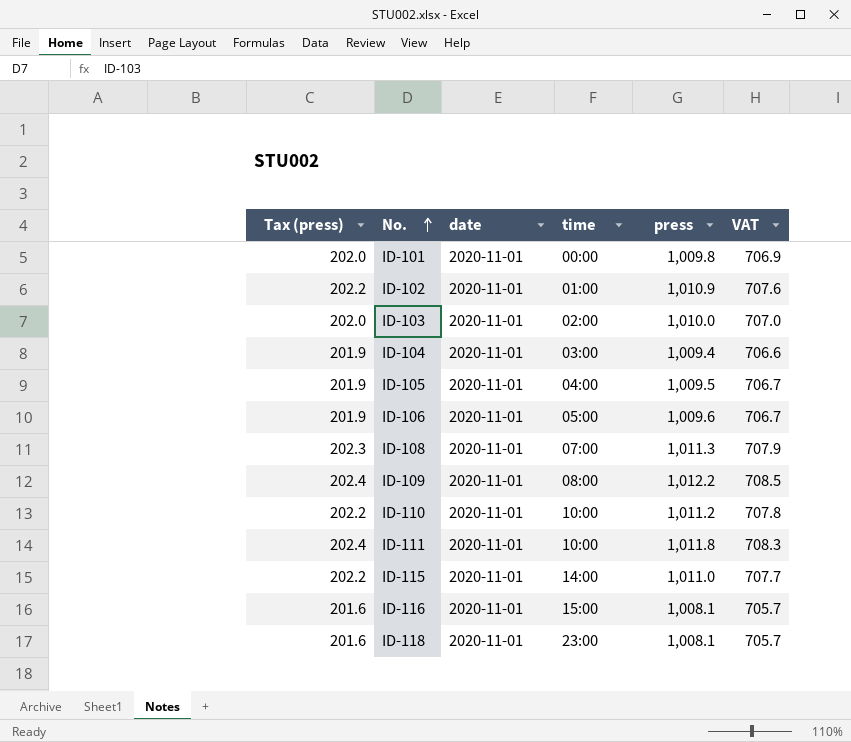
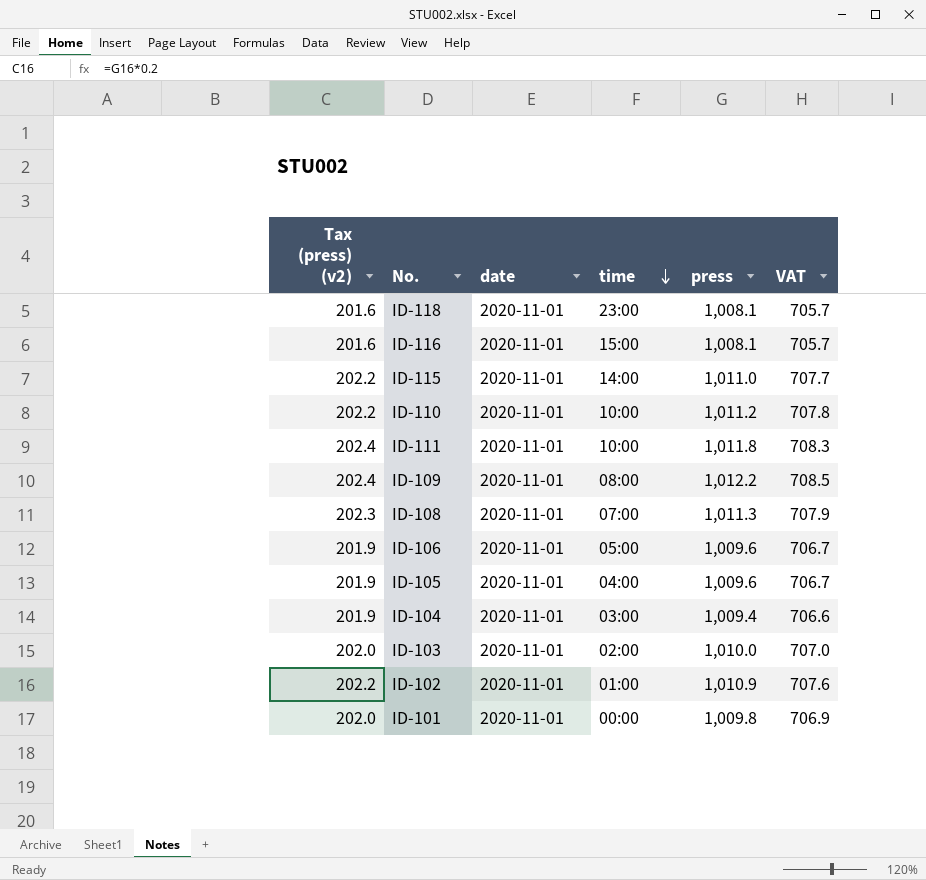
row order: No. ascending -> time descending
column name: Tax (press) -> Tax (press) (v2)
ID-105 | press: 1,009.5 -> 1,009.6

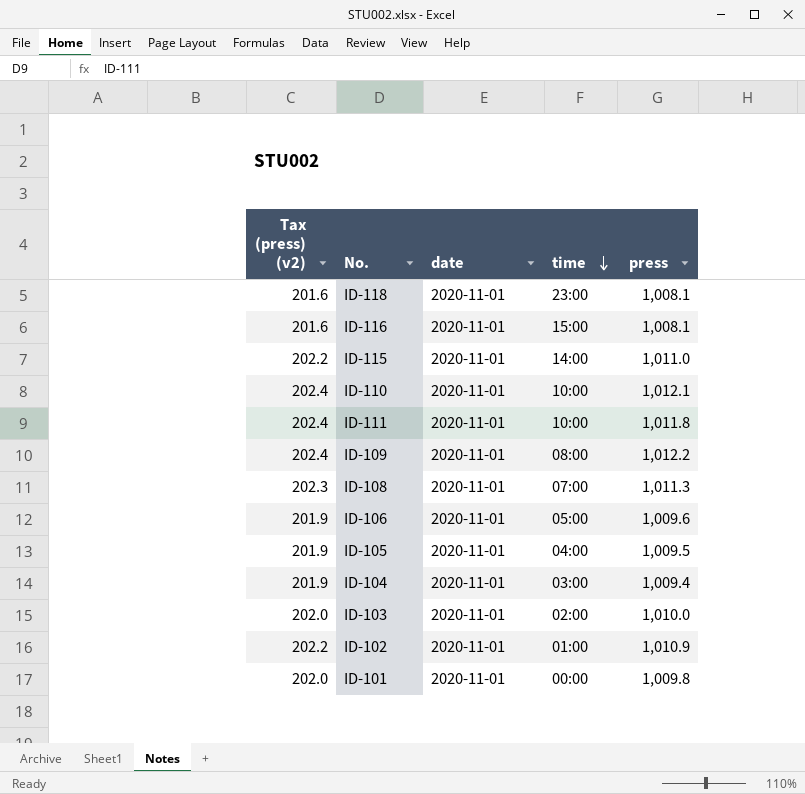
column VAT | formula: [press] * 0.7 -> none
ID-110 | Tax (press) (v2): 202.2 -> 202.4
ID-110 | press: 1,011.2 -> 1,012.1
ID-105 | press: 1,009.6 -> 1,009.5

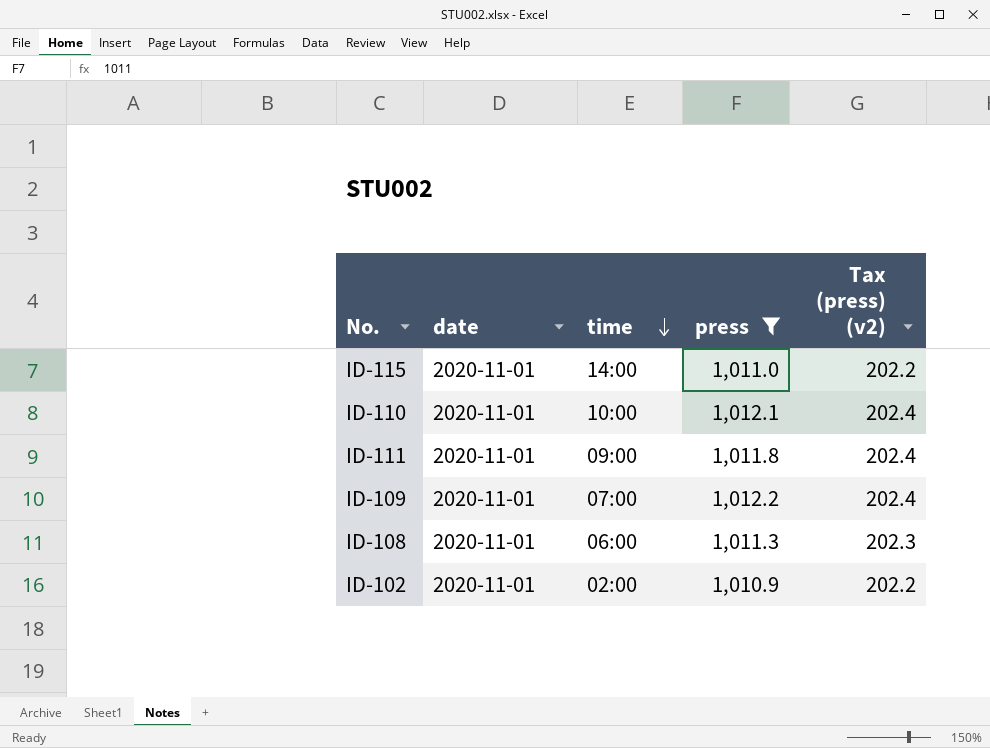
filter: none -> press >= 1,010.9
column Tax (press) (v2) | position: 1 -> 5
ID-111 | time: 10:00 -> 09:00
ID-109 | time: 08:00 -> 07:00
ID-108 | time: 07:00 -> 06:00
ID-102 | time: 01:00 -> 02:00

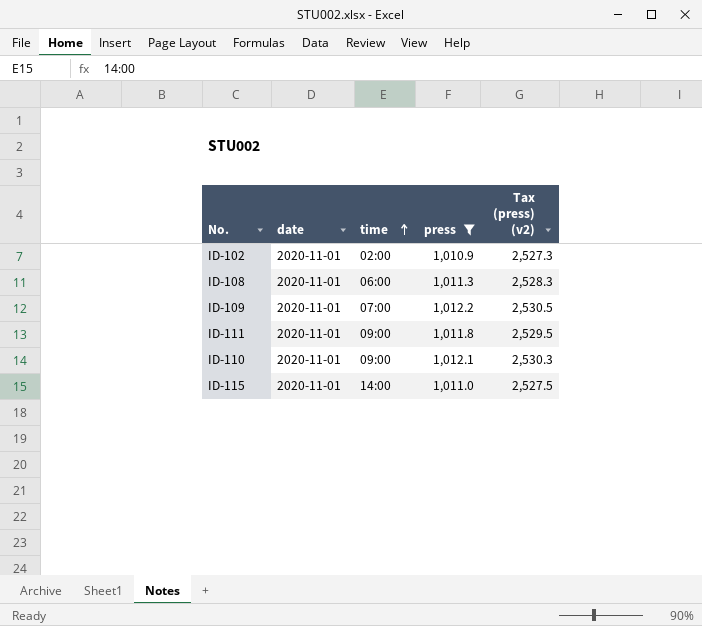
row order: time descending -> time ascending
column Tax (press) (v2) | formula: [press] * 0.2 -> [press] * 2.5
ID-110 | time: 10:00 -> 09:00

